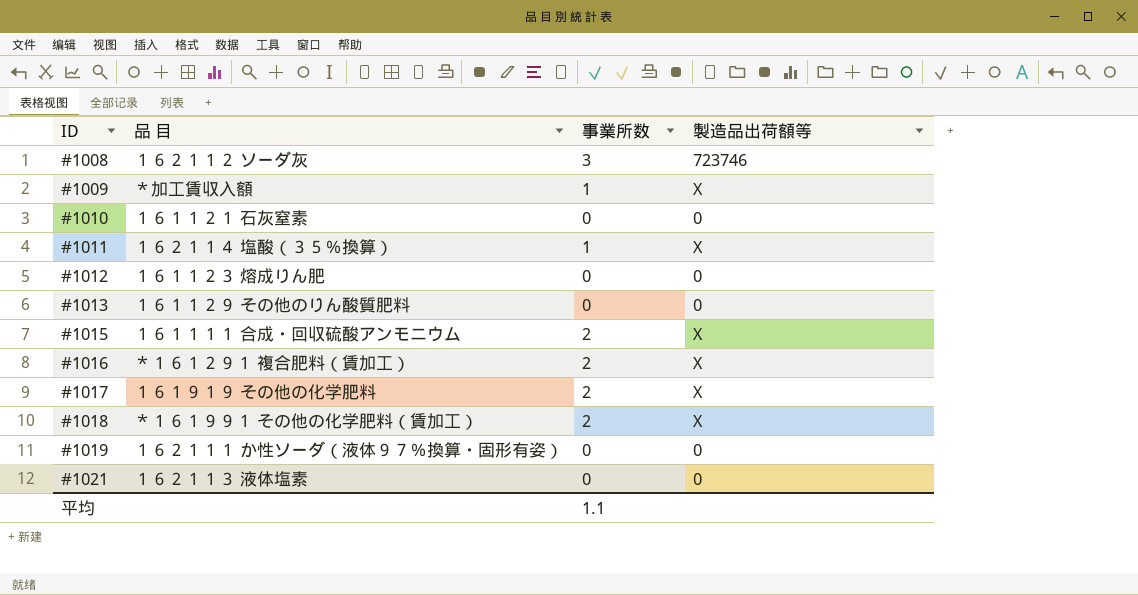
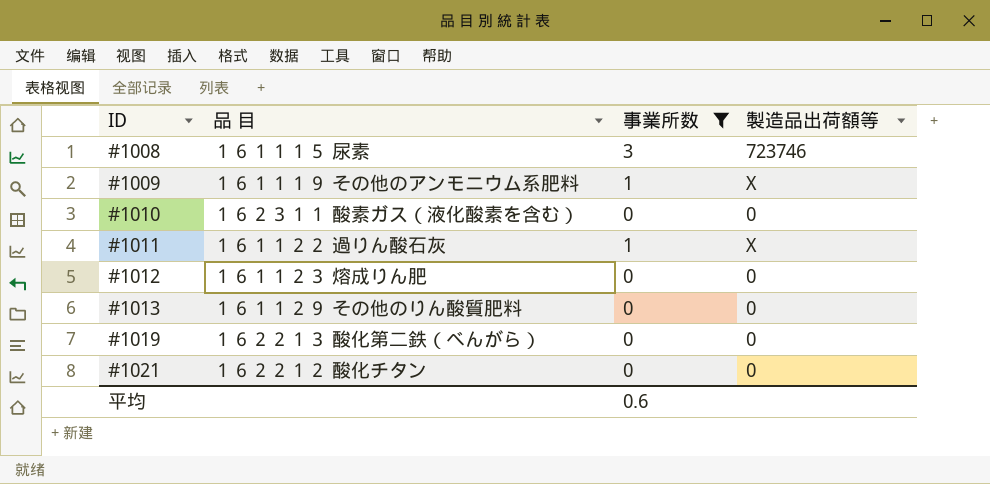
filter: none -> 事業所数 != 2
#1008 | 品 目: １６２１１２ ソーダ灰 -> １６１１１５ 尿素
#1009 | 品 目: ＊加工賃収入額 -> １６１１１９ その他のアンモニウム系肥料
#1010 | 品 目: １６１１２１ 石灰窒素 -> １６２３１１ 酸素ガス（液化酸素を含む）
#1011 | 品 目: １６２１１４ 塩酸（３５％換算） -> １６１１２２ 過りん酸石灰
#1019 | 品 目: １６２１１１ か性ソーダ（液体９７％換算・固形有姿） -> １６２２１３ 酸化第二鉄（べんがら）
#1021 | 品 目: １６２１１３ 液体塩素 -> １６２２１２ 酸化チタン
平均 | 事業所数: 1.1 -> 0.6

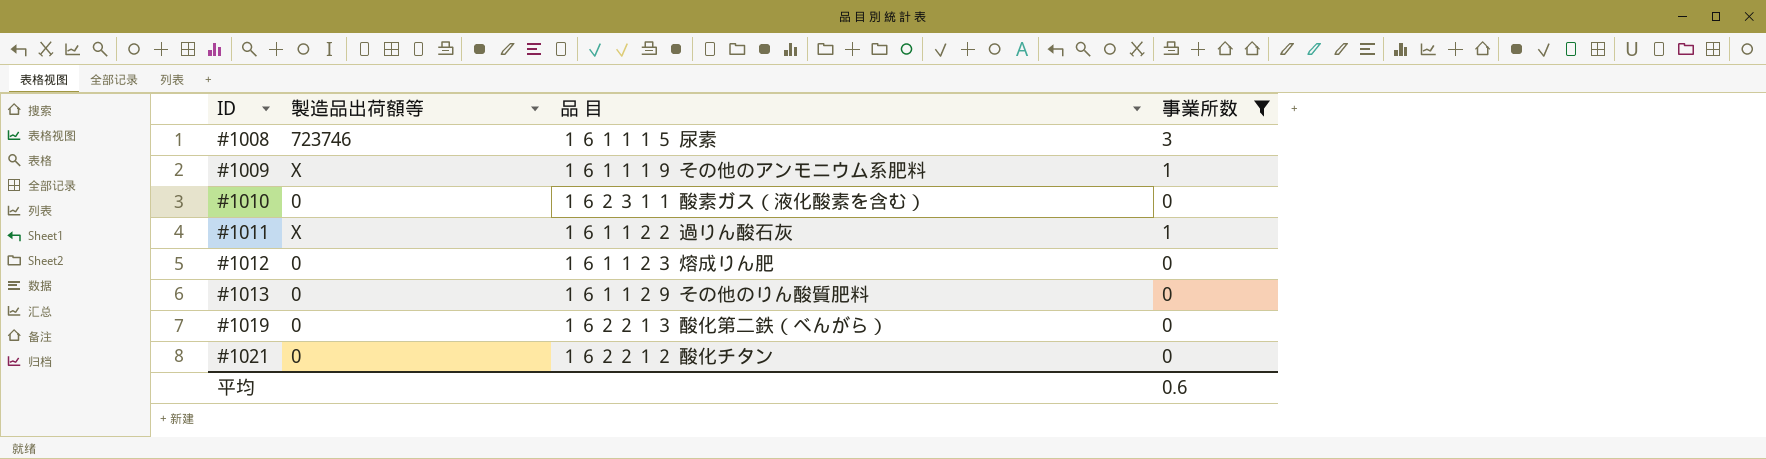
column 製造品出荷額等 | position: 4 -> 2

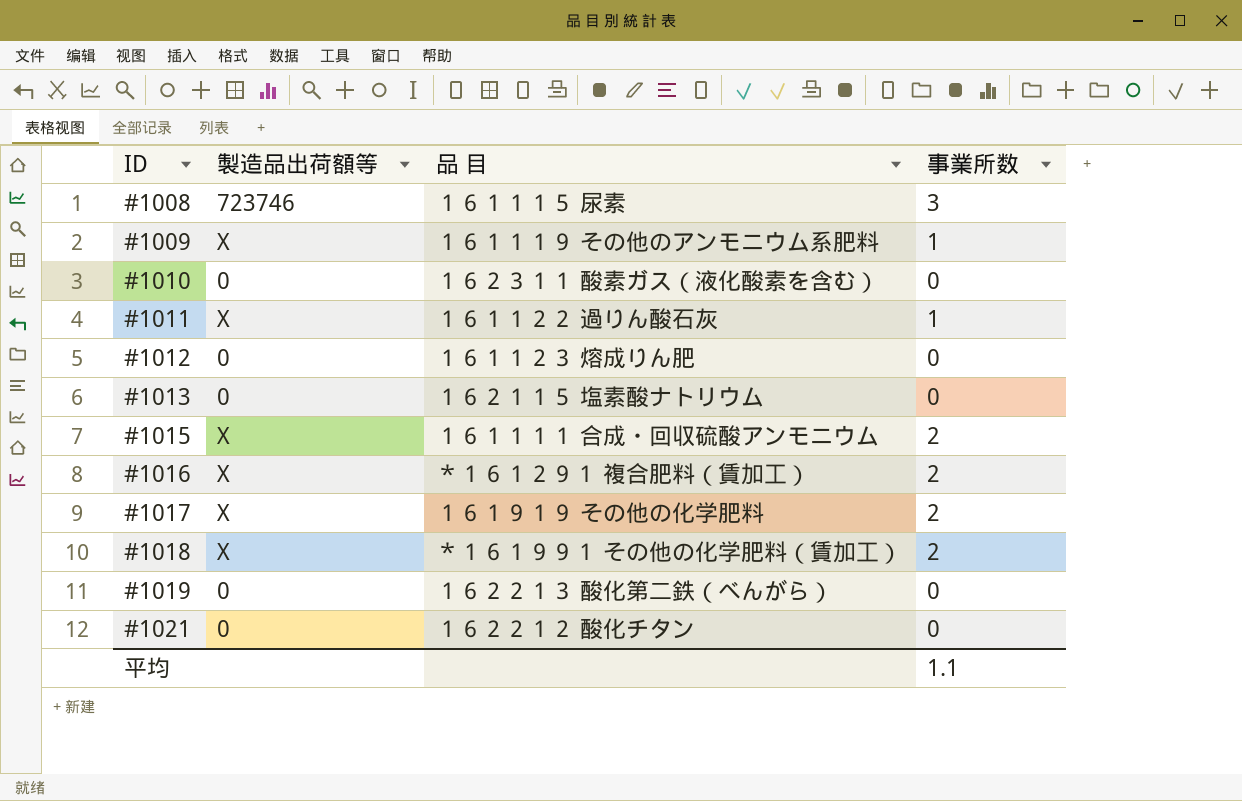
filter: 事業所数 != 2 -> none
#1013 | 品 目: １６１１２９ その他のりん酸質肥料 -> １６２１１５ 塩素酸ナトリウム
平均 | 事業所数: 0.6 -> 1.1

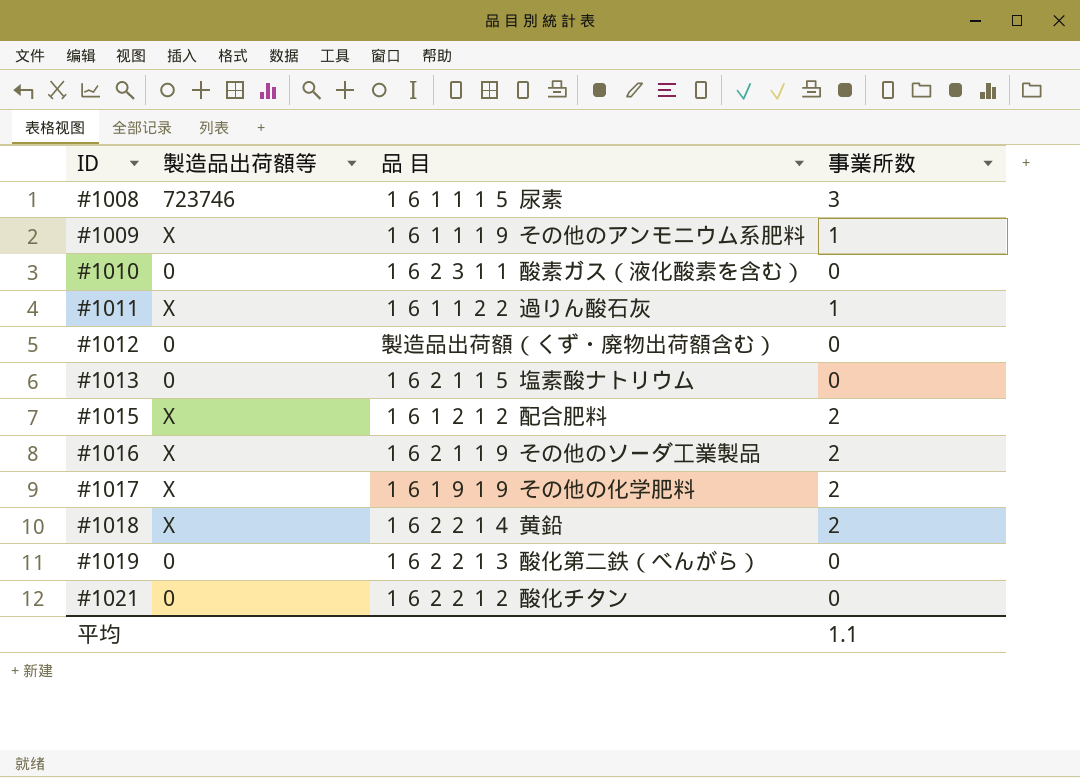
#1012 | 品 目: １６１１２３ 熔成りん肥 -> 製造品出荷額（くず・廃物出荷額含む）
#1015 | 品 目: １６１１１１ 合成・回収硫酸アンモニウム -> １６１２１２ 配合肥料
#1016 | 品 目: ＊１６１２９１ 複合肥料（賃加工） -> １６２１１９ その他のソーダ工業製品
#1018 | 品 目: ＊１６１９９１ その他の化学肥料（賃加工） -> １６２２１４ 黄鉛

